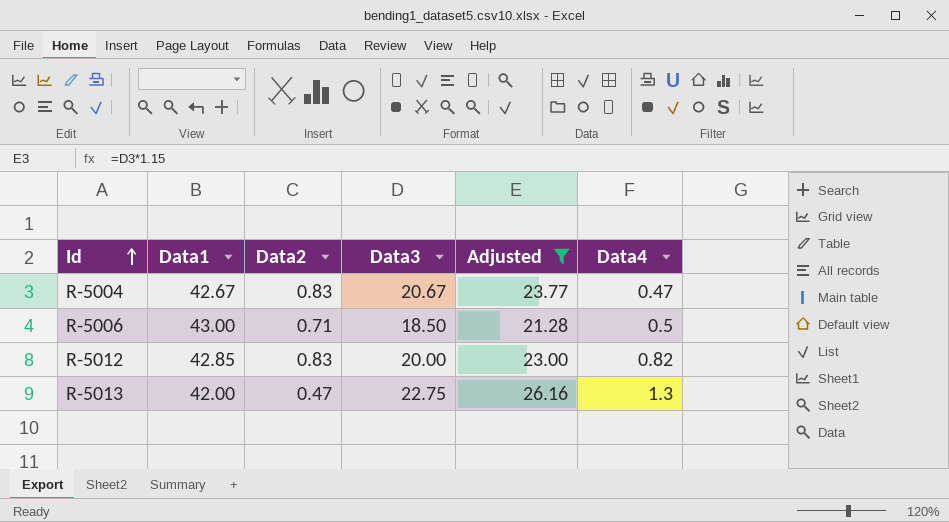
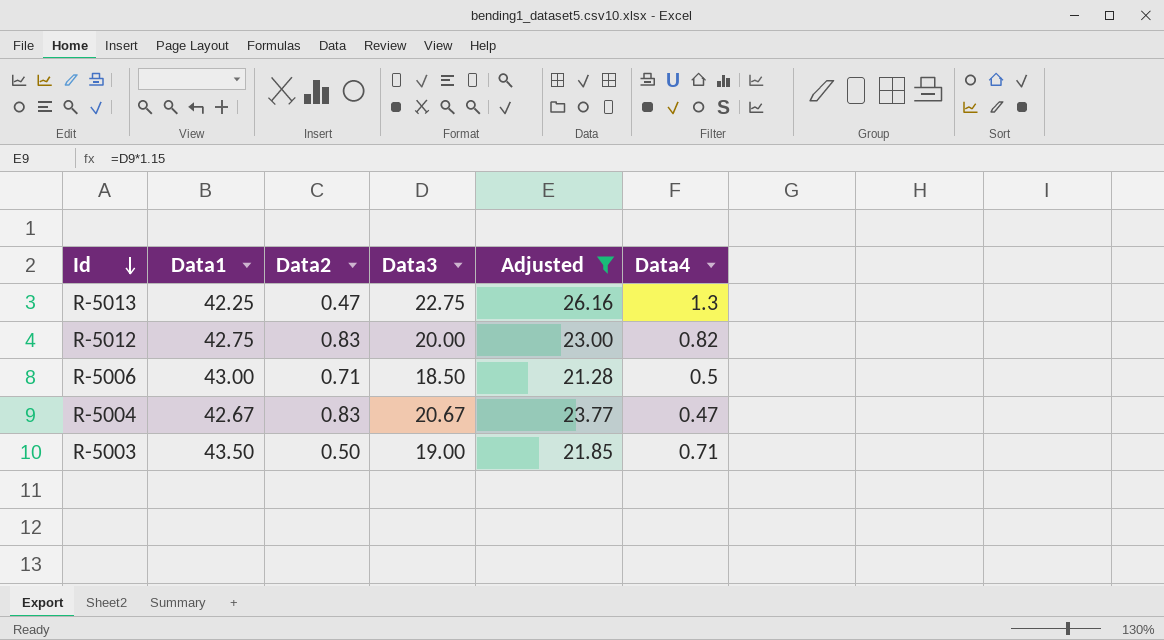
row order: Id ascending -> Id descending
R-5013 | Data1: 42.00 -> 42.25
R-5012 | Data1: 42.85 -> 42.75
row R-5003: none -> 43.50 | 0.50 | 19.00 | 21.85 | 0.71

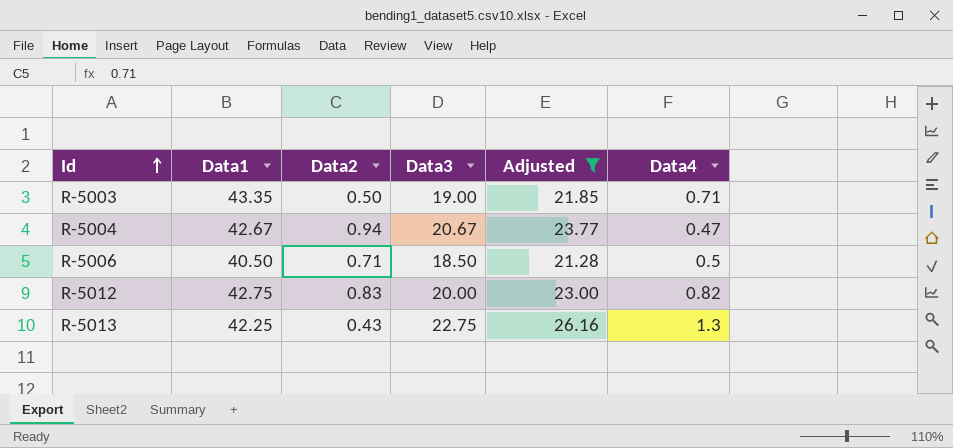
row order: Id descending -> Id ascending
R-5003 | Data1: 43.50 -> 43.35
R-5004 | Data2: 0.83 -> 0.94
R-5006 | Data1: 43.00 -> 40.50
R-5013 | Data2: 0.47 -> 0.43

